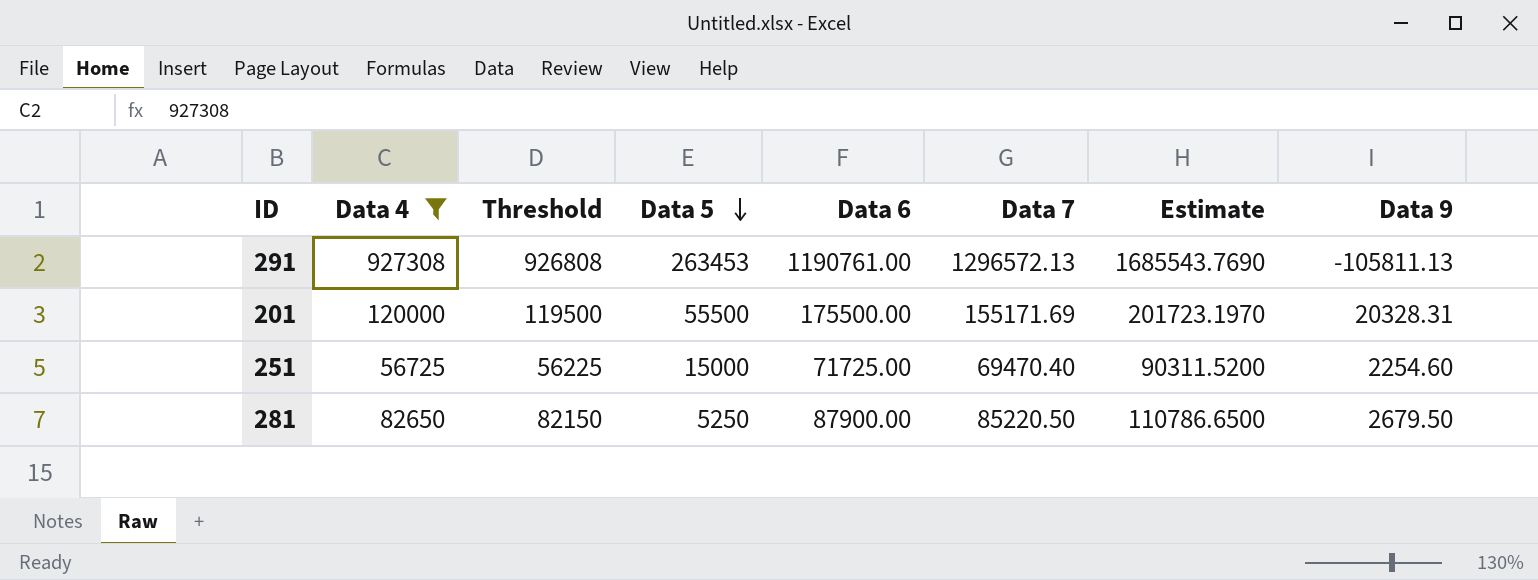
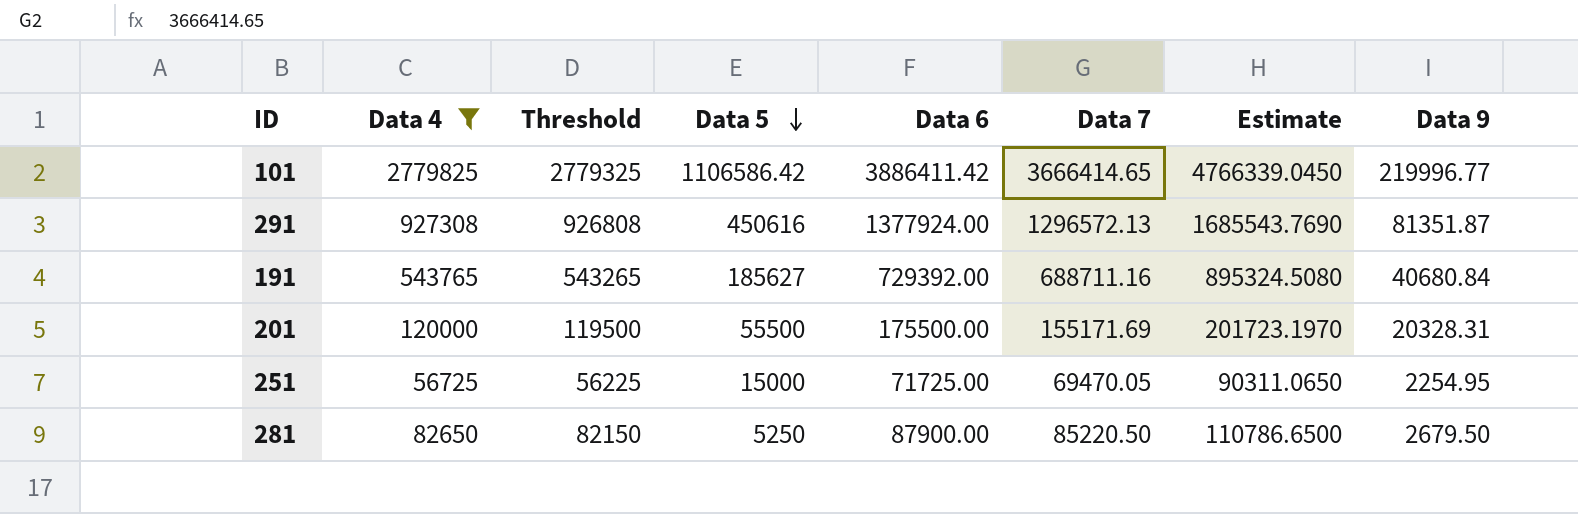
row 101: none -> 2779825 | 2779325 | 1106586.42 | 3886411.42 | 3666414.65 | 4766339.0450 | 219996.77
291 | Data 5: 263453 -> 450616
291 | Data 6: 1190761.00 -> 1377924.00
291 | Data 9: -105811.13 -> 81351.87
row 191: none -> 543765 | 543265 | 185627 | 729392.00 | 688711.16 | 895324.5080 | 40680.84
251 | Data 7: 69470.40 -> 69470.05
251 | Estimate: 90311.5200 -> 90311.0650
251 | Data 9: 2254.60 -> 2254.95

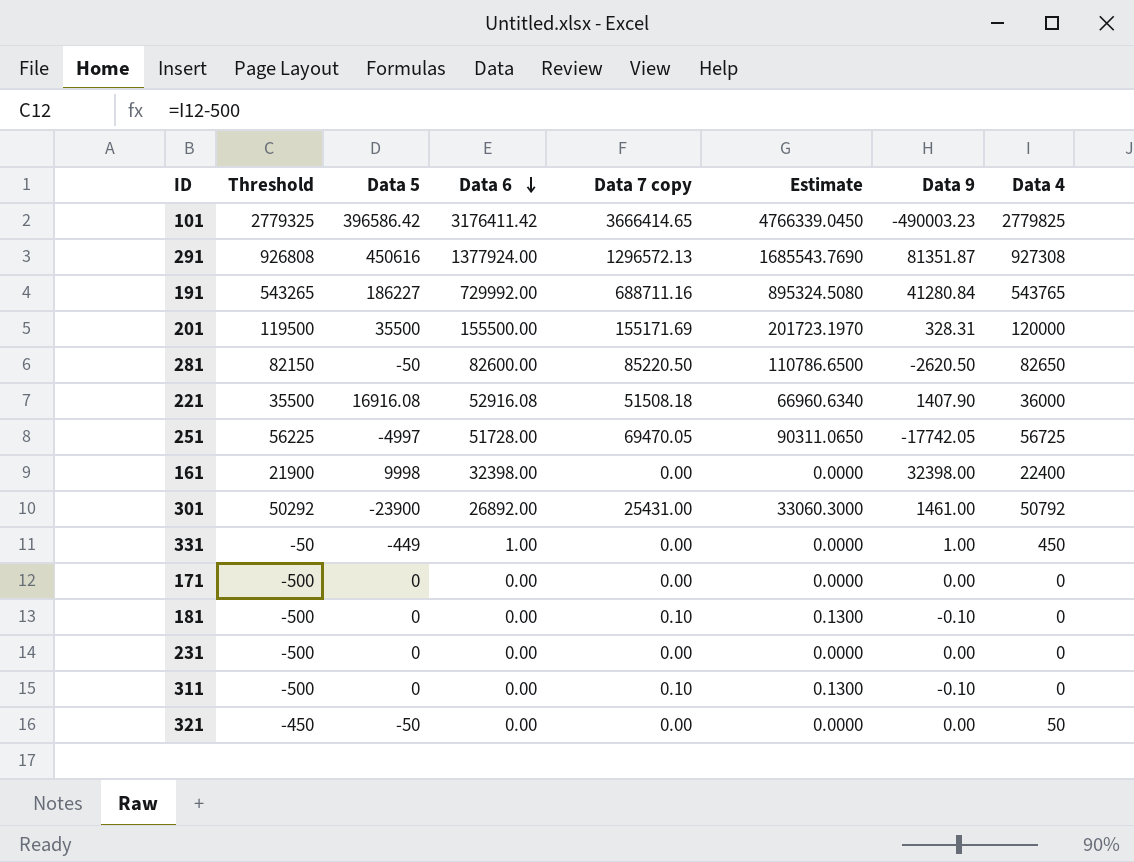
filter: Data 4 >= 56725 -> none
row order: Data 5 descending -> Data 6 descending
column name: Data 7 -> Data 7 copy
column Data 4 | position: 2 -> 8
101 | Data 5: 1106586.42 -> 396586.42
101 | Data 6: 3886411.42 -> 3176411.42
101 | Data 9: 219996.77 -> -490003.23
191 | Data 5: 185627 -> 186227
191 | Data 6: 729392.00 -> 729992.00
191 | Data 9: 40680.84 -> 41280.84
201 | Data 5: 55500 -> 35500
201 | Data 6: 175500.00 -> 155500.00
201 | Data 9: 20328.31 -> 328.31
281 | Data 5: 5250 -> -50
281 | Data 6: 87900.00 -> 82600.00
281 | Data 9: 2679.50 -> -2620.50
251 | Data 5: 15000 -> -4997
251 | Data 6: 71725.00 -> 51728.00
251 | Data 9: 2254.95 -> -17742.05

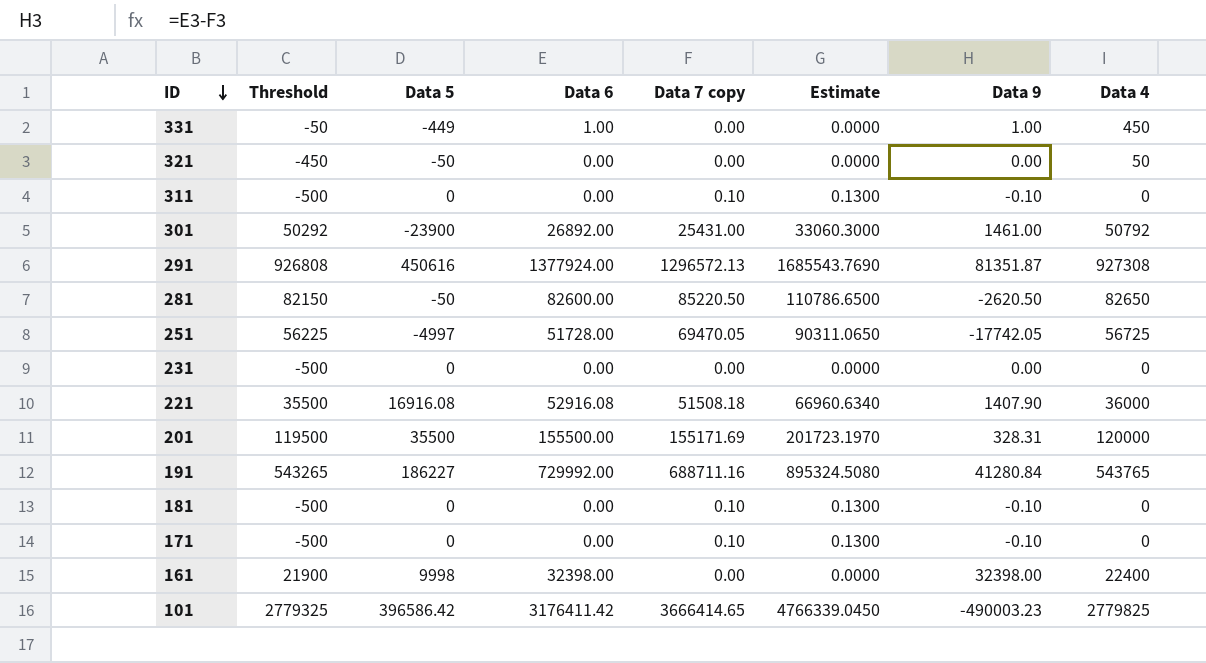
row order: Data 6 descending -> ID descending
171 | Data 7 copy: 0.00 -> 0.10
171 | Estimate: 0.0000 -> 0.1300
171 | Data 9: 0.00 -> -0.10

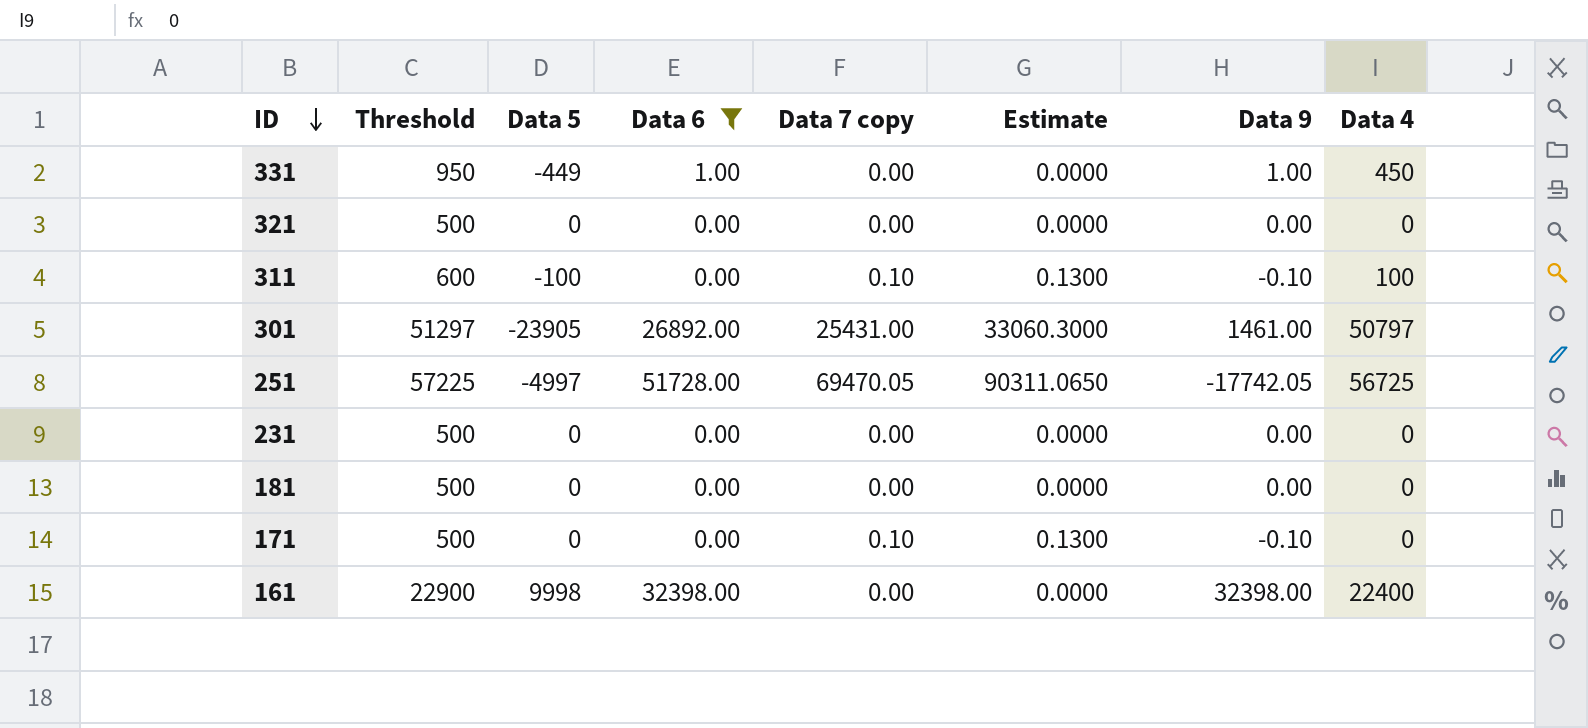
filter: none -> Data 6 <= 51728.00
column Threshold | formula: [Data 4] - 500 -> [Data 4] + 500
321 | Data 5: -50 -> 0
321 | Data 4: 50 -> 0
311 | Data 5: 0 -> -100
311 | Data 4: 0 -> 100
301 | Data 5: -23900 -> -23905
301 | Data 4: 50792 -> 50797
181 | Data 7 copy: 0.10 -> 0.00
181 | Estimate: 0.1300 -> 0.0000
181 | Data 9: -0.10 -> 0.00

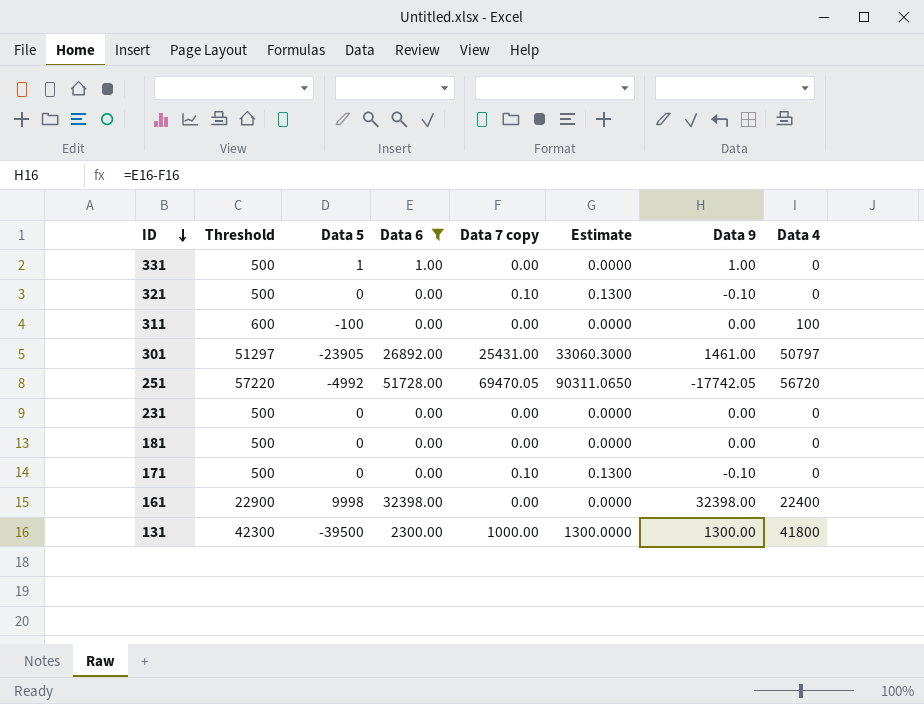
331 | Threshold: 950 -> 500
331 | Data 5: -449 -> 1
331 | Data 4: 450 -> 0
321 | Data 7 copy: 0.00 -> 0.10
321 | Estimate: 0.0000 -> 0.1300
321 | Data 9: 0.00 -> -0.10
311 | Data 7 copy: 0.10 -> 0.00
311 | Estimate: 0.1300 -> 0.0000
311 | Data 9: -0.10 -> 0.00
251 | Threshold: 57225 -> 57220
251 | Data 5: -4997 -> -4992
251 | Data 4: 56725 -> 56720
row 131: none -> 42300 | -39500 | 2300.00 | 1000.00 | 1300.0000 | 1300.00 | 41800

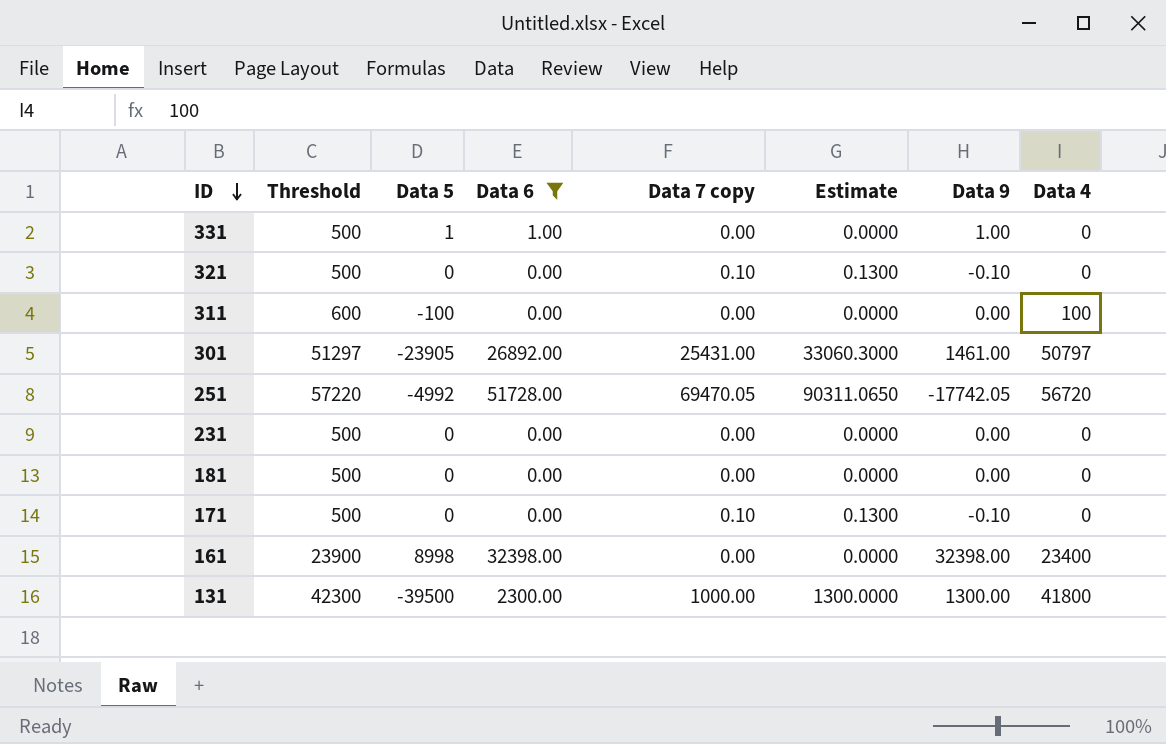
161 | Threshold: 22900 -> 23900
161 | Data 5: 9998 -> 8998
161 | Data 4: 22400 -> 23400

